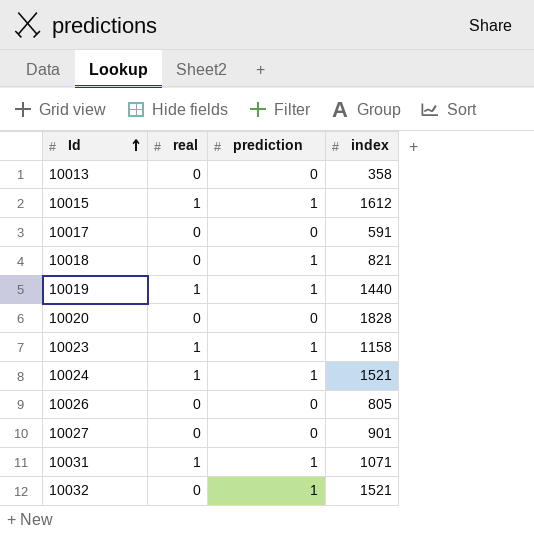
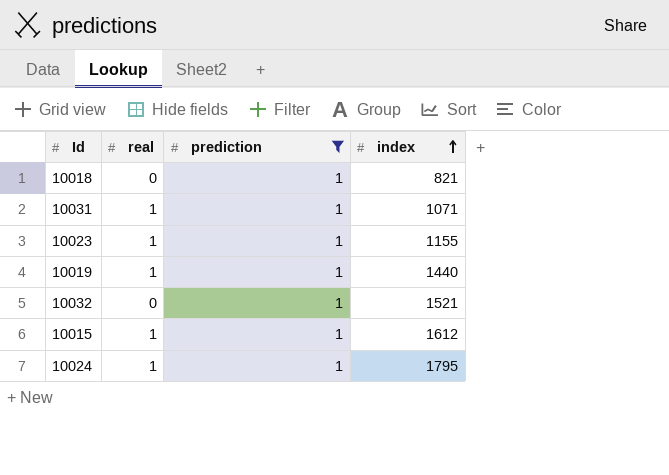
filter: none -> prediction = 1
row order: Id ascending -> index ascending
10023 | index: 1158 -> 1155
10024 | index: 1521 -> 1795

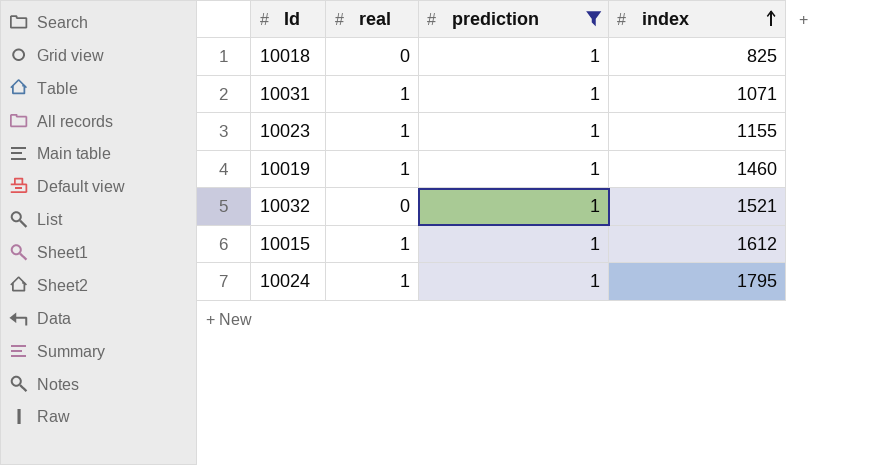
10018 | index: 821 -> 825
10019 | index: 1440 -> 1460

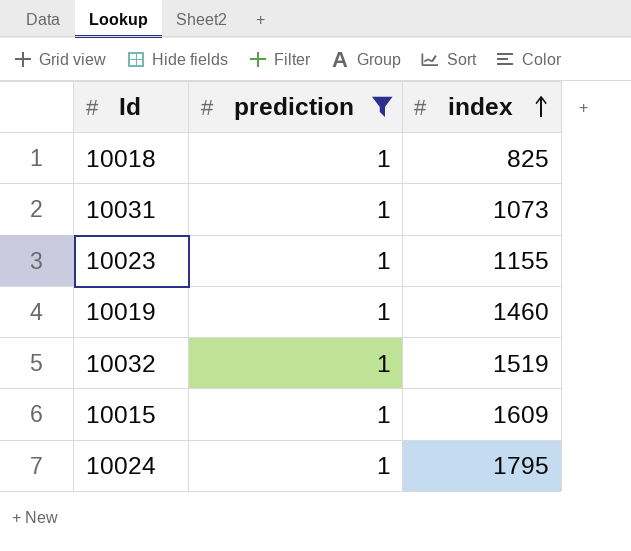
column real | position: 2 -> none
10031 | index: 1071 -> 1073
10032 | index: 1521 -> 1519
10015 | index: 1612 -> 1609

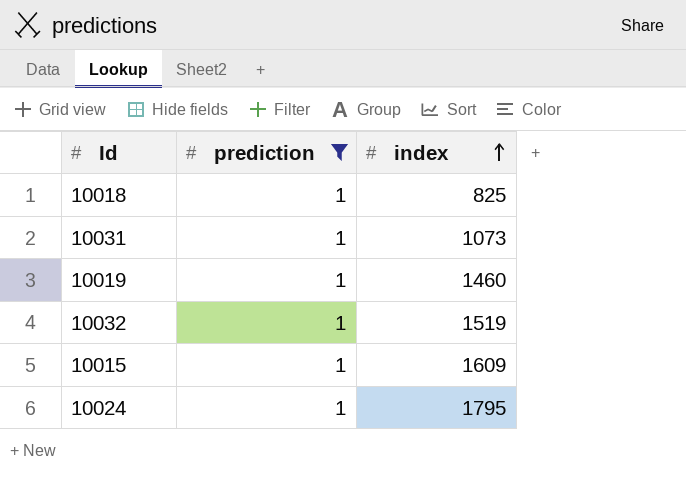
row 10023: 1 | 1155 -> none

